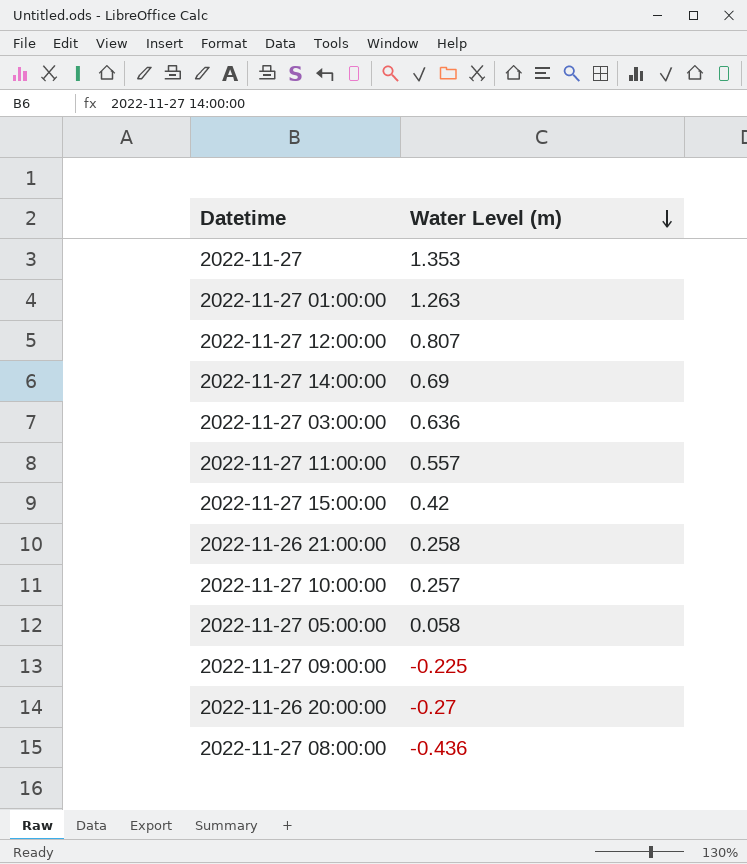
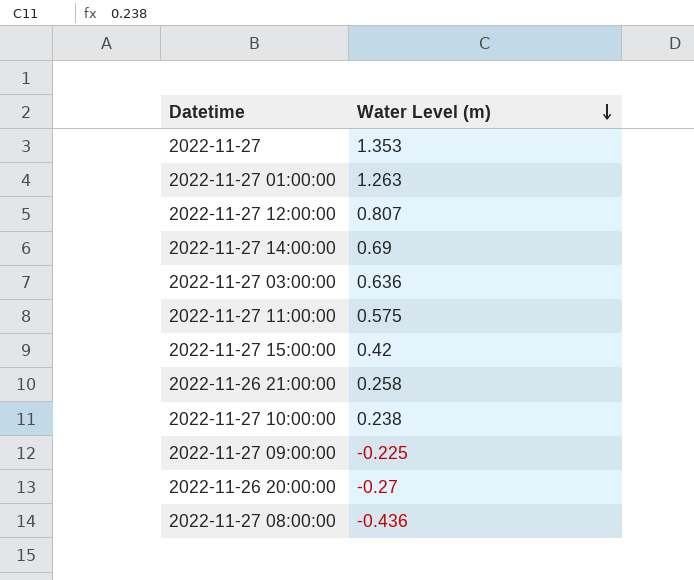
row 2022-11-27 05:00:00: 0.058 -> none
2022-11-27 11:00:00 | Water Level (m): 0.557 -> 0.575
2022-11-27 10:00:00 | Water Level (m): 0.257 -> 0.238

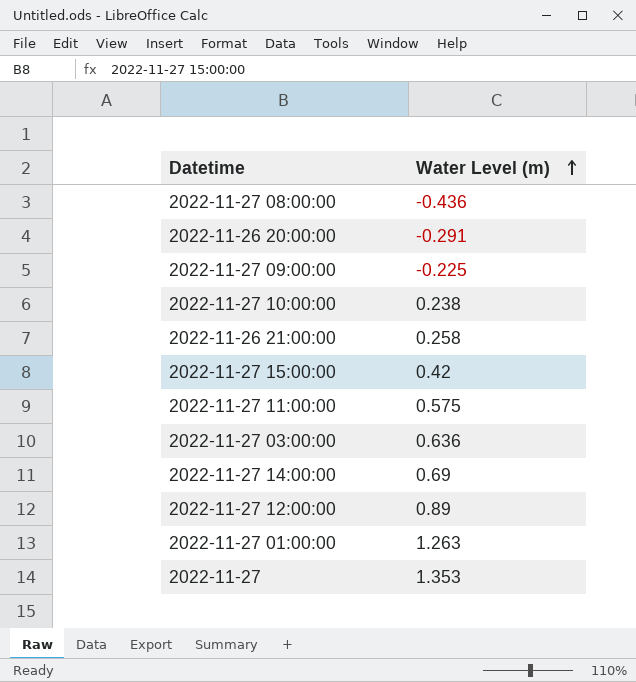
row order: Water Level (m) descending -> Water Level (m) ascending
2022-11-26 20:00:00 | Water Level (m): -0.27 -> -0.291
2022-11-27 12:00:00 | Water Level (m): 0.807 -> 0.89

